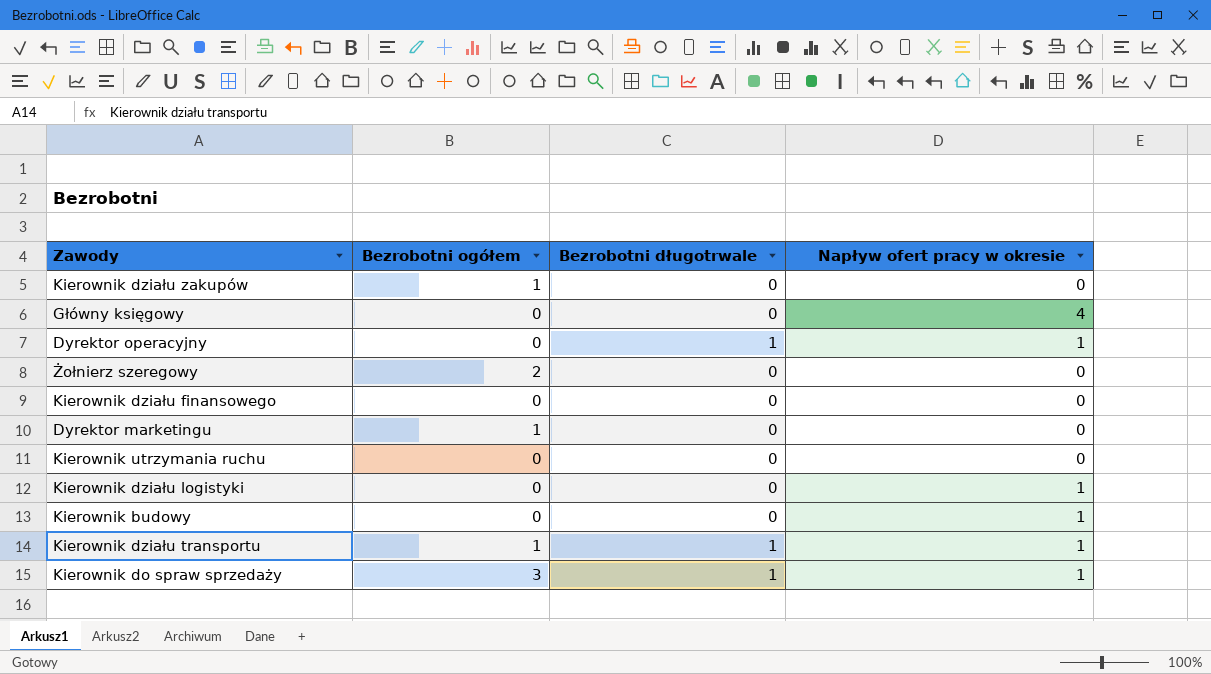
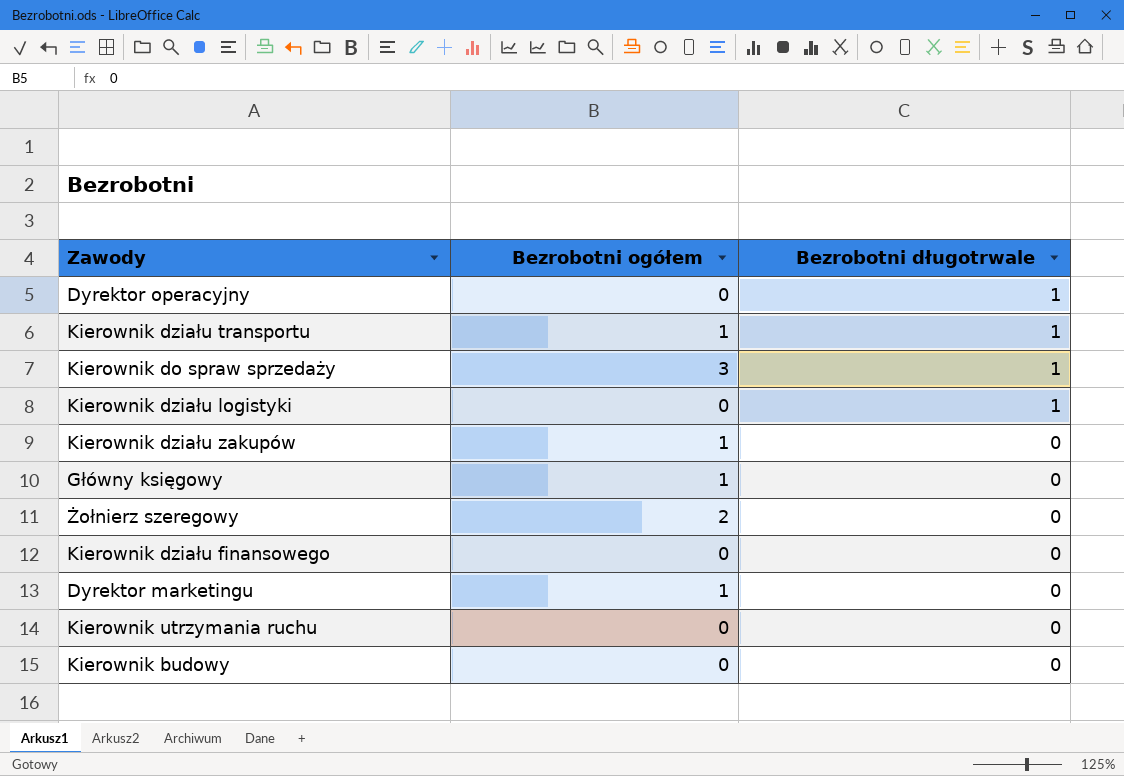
row order: none -> Bezrobotni długotrwale descending
column Napływ ofert pracy w okresie | position: 4 -> none
Kierownik działu logistyki | Bezrobotni długotrwale: 0 -> 1
Główny księgowy | Bezrobotni ogółem: 0 -> 1

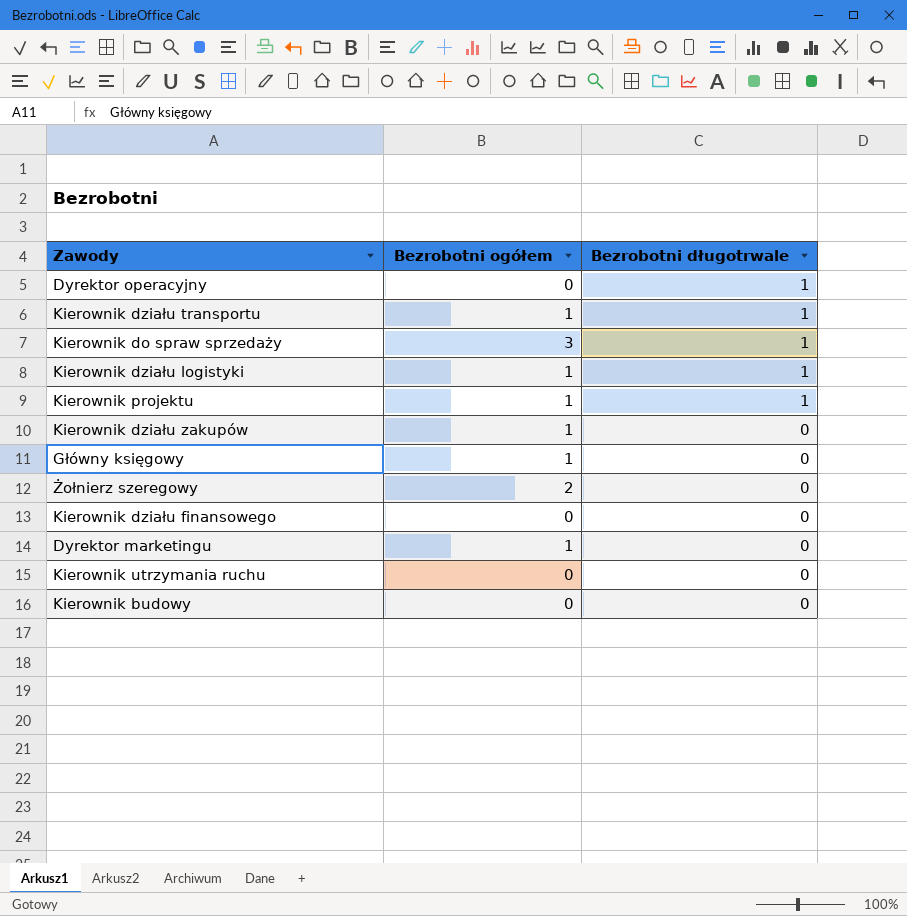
Kierownik działu logistyki | Bezrobotni ogółem: 0 -> 1
row Kierownik projektu: none -> 1 | 1

